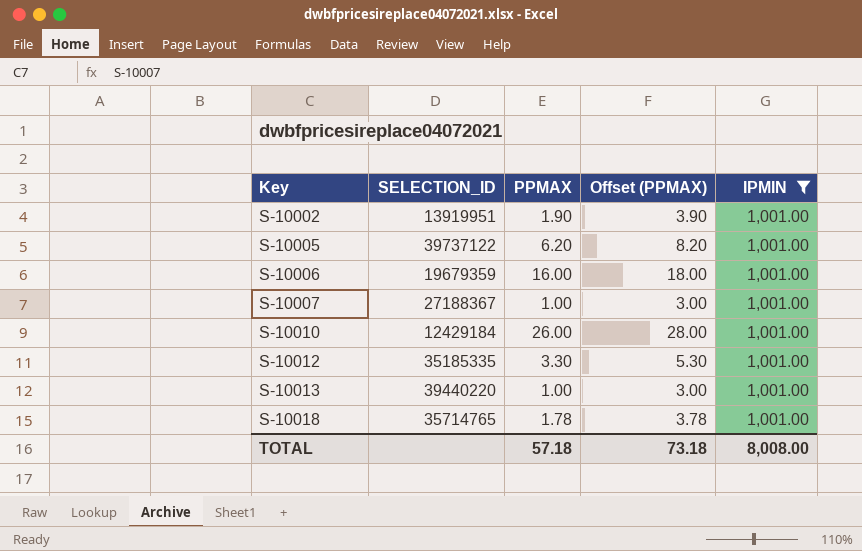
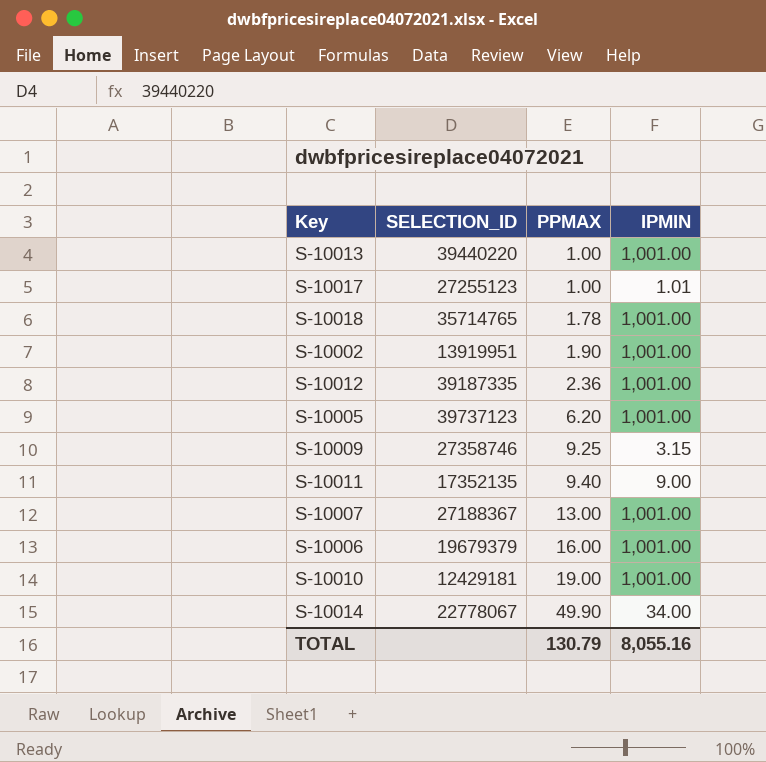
filter: IPMIN = 1,001.00 -> none
row order: Key ascending -> PPMAX ascending
column Offset (PPMAX) | formula: [PPMAX] + 2 -> none
S-10012 | SELECTION_ID: 35185335 -> 39187335
S-10012 | PPMAX: 3.30 -> 2.36
S-10005 | SELECTION_ID: 39737122 -> 39737123
S-10007 | PPMAX: 1.00 -> 13.00
S-10006 | SELECTION_ID: 19679359 -> 19679379
S-10010 | SELECTION_ID: 12429184 -> 12429181
S-10010 | PPMAX: 26.00 -> 19.00
TOTAL | PPMAX: 57.18 -> 130.79
TOTAL | IPMIN: 8,008.00 -> 8,055.16

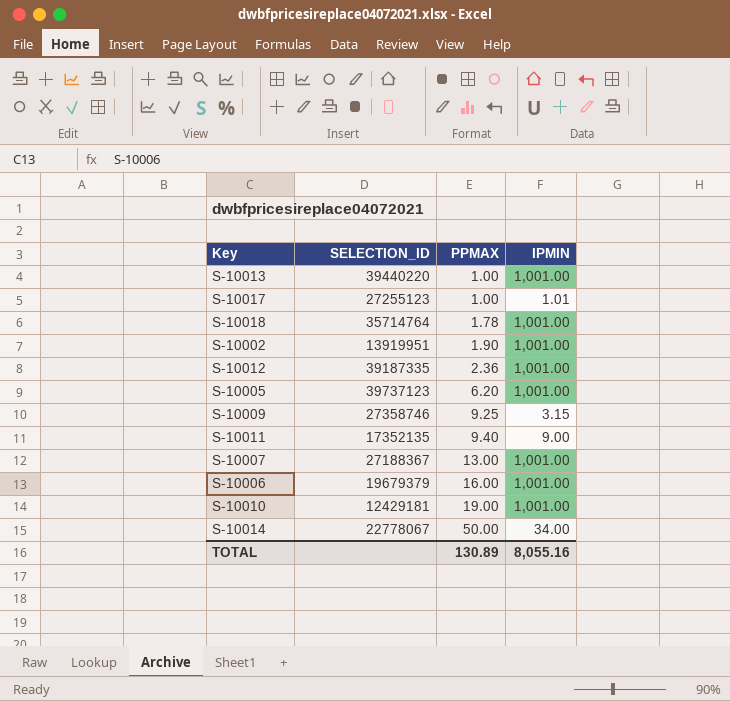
S-10018 | SELECTION_ID: 35714765 -> 35714764
S-10014 | PPMAX: 49.90 -> 50.00
TOTAL | PPMAX: 130.79 -> 130.89

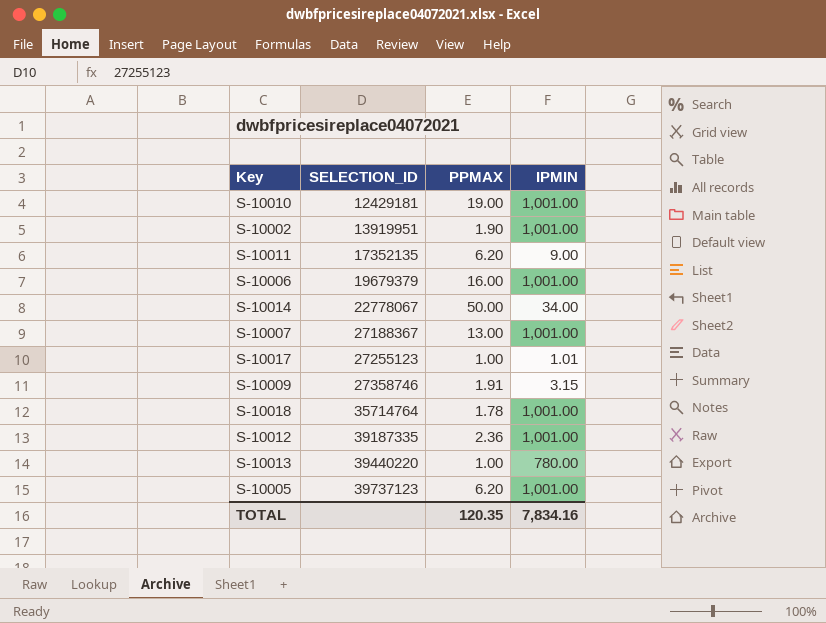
row order: PPMAX ascending -> SELECTION_ID ascending
S-10011 | PPMAX: 9.40 -> 6.20
S-10009 | PPMAX: 9.25 -> 1.91
S-10013 | IPMIN: 1,001.00 -> 780.00
TOTAL | PPMAX: 130.89 -> 120.35
TOTAL | IPMIN: 8,055.16 -> 7,834.16

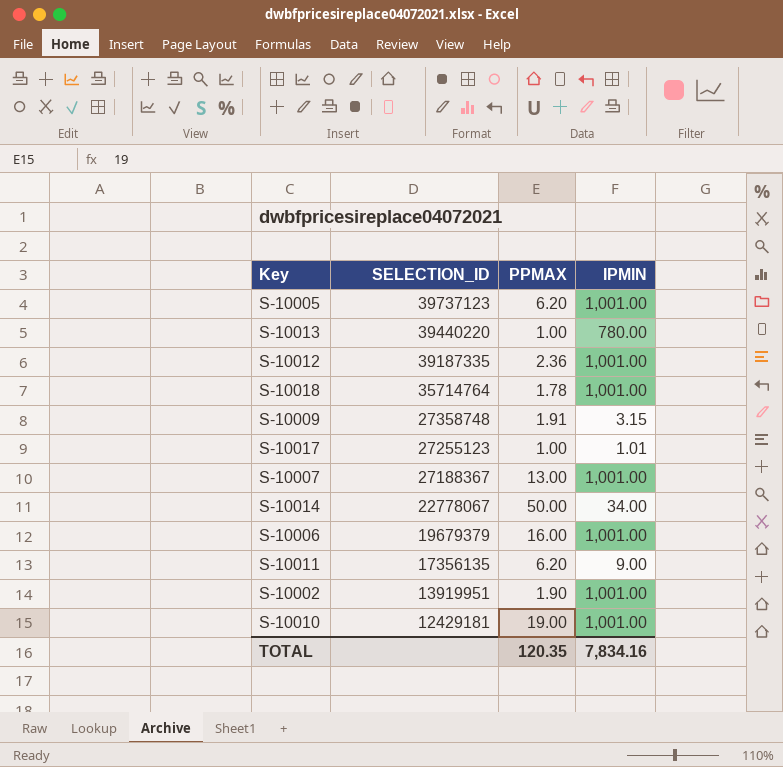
row order: SELECTION_ID ascending -> SELECTION_ID descending
S-10009 | SELECTION_ID: 27358746 -> 27358748
S-10011 | SELECTION_ID: 17352135 -> 17356135

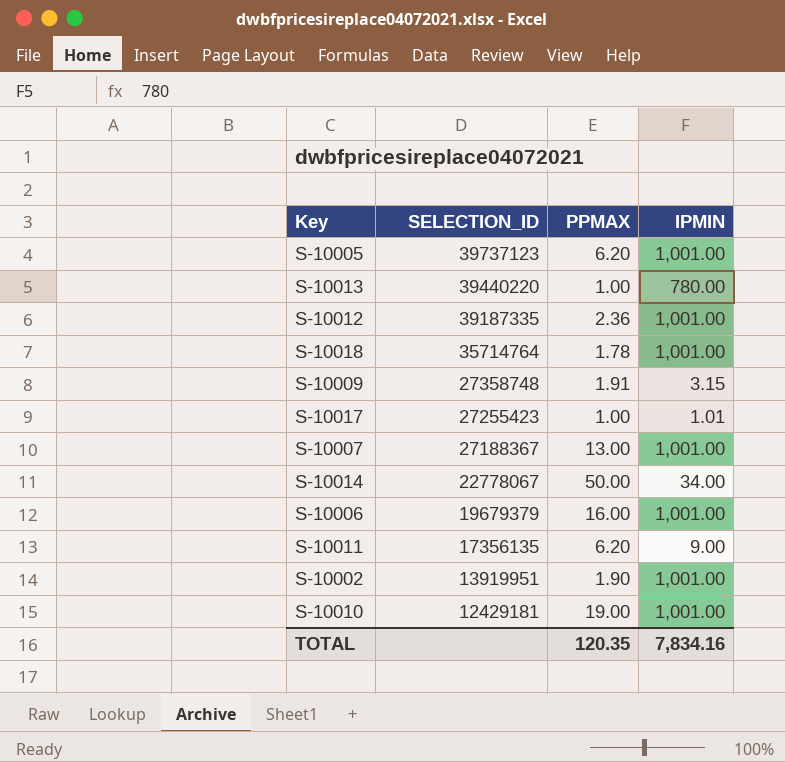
S-10017 | SELECTION_ID: 27255123 -> 27255423

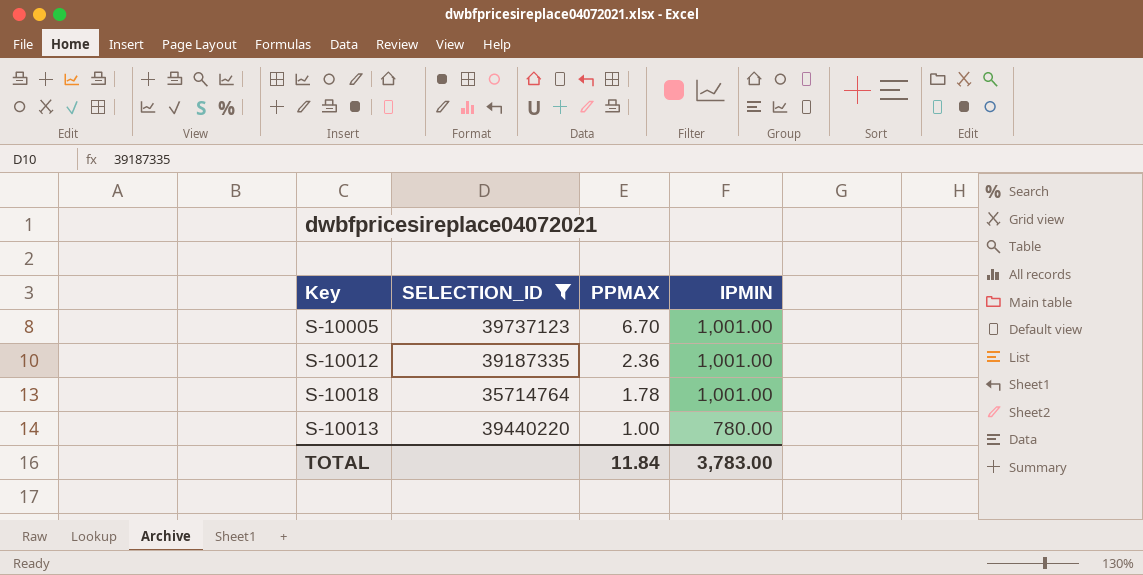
filter: none -> SELECTION_ID >= 35714764
row order: SELECTION_ID descending -> PPMAX descending
S-10005 | PPMAX: 6.20 -> 6.70
TOTAL | PPMAX: 120.35 -> 11.84
TOTAL | IPMIN: 7,834.16 -> 3,783.00

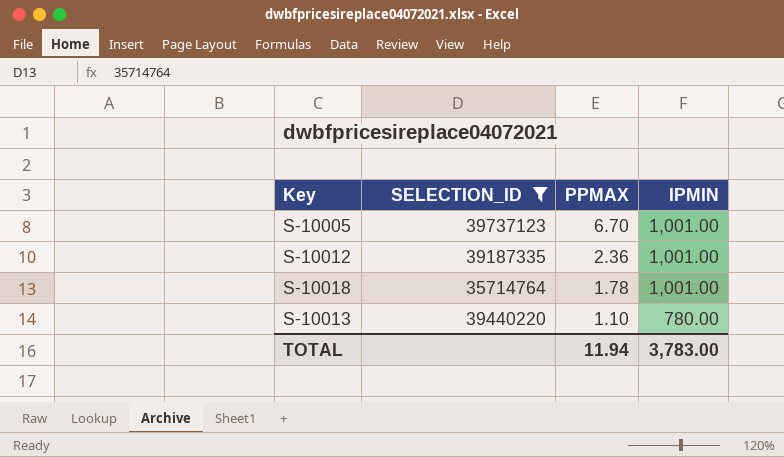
S-10013 | PPMAX: 1.00 -> 1.10
TOTAL | PPMAX: 11.84 -> 11.94

